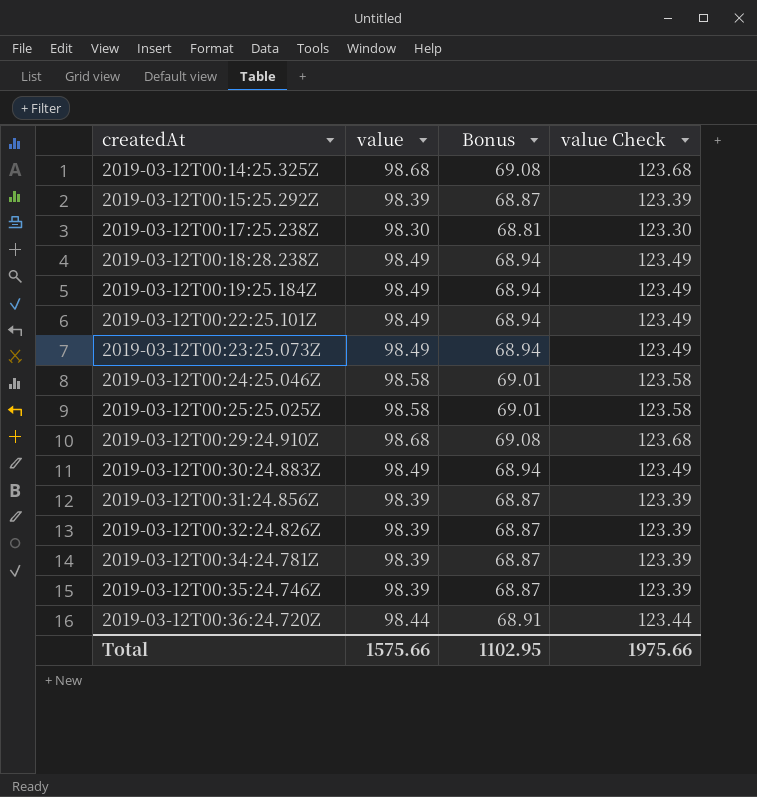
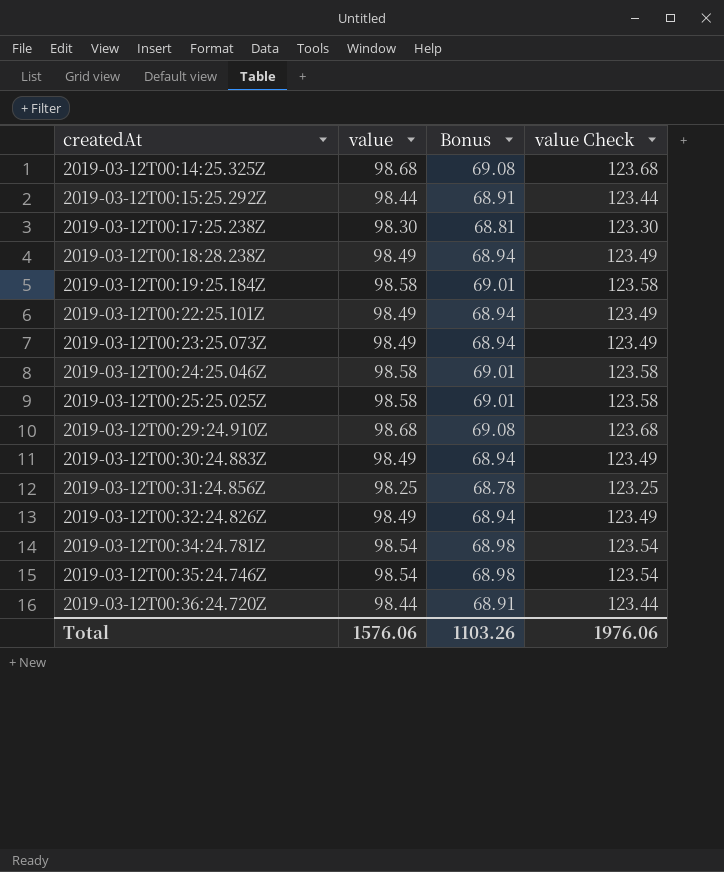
2019-03-12T00:15:25.292Z | value: 98.39 -> 98.44
2019-03-12T00:15:25.292Z | Bonus: 68.87 -> 68.91
2019-03-12T00:15:25.292Z | value Check: 123.39 -> 123.44
2019-03-12T00:19:25.184Z | value: 98.49 -> 98.58
2019-03-12T00:19:25.184Z | Bonus: 68.94 -> 69.01
2019-03-12T00:19:25.184Z | value Check: 123.49 -> 123.58
2019-03-12T00:31:24.856Z | value: 98.39 -> 98.25
2019-03-12T00:31:24.856Z | Bonus: 68.87 -> 68.78
2019-03-12T00:31:24.856Z | value Check: 123.39 -> 123.25
2019-03-12T00:32:24.826Z | value: 98.39 -> 98.49
2019-03-12T00:32:24.826Z | Bonus: 68.87 -> 68.94
2019-03-12T00:32:24.826Z | value Check: 123.39 -> 123.49
2019-03-12T00:34:24.781Z | value: 98.39 -> 98.54
2019-03-12T00:34:24.781Z | Bonus: 68.87 -> 68.98
2019-03-12T00:34:24.781Z | value Check: 123.39 -> 123.54
2019-03-12T00:35:24.746Z | value: 98.39 -> 98.54
2019-03-12T00:35:24.746Z | Bonus: 68.87 -> 68.98
2019-03-12T00:35:24.746Z | value Check: 123.39 -> 123.54
Total | value: 1575.66 -> 1576.06
Total | Bonus: 1102.95 -> 1103.26
Total | value Check: 1975.66 -> 1976.06

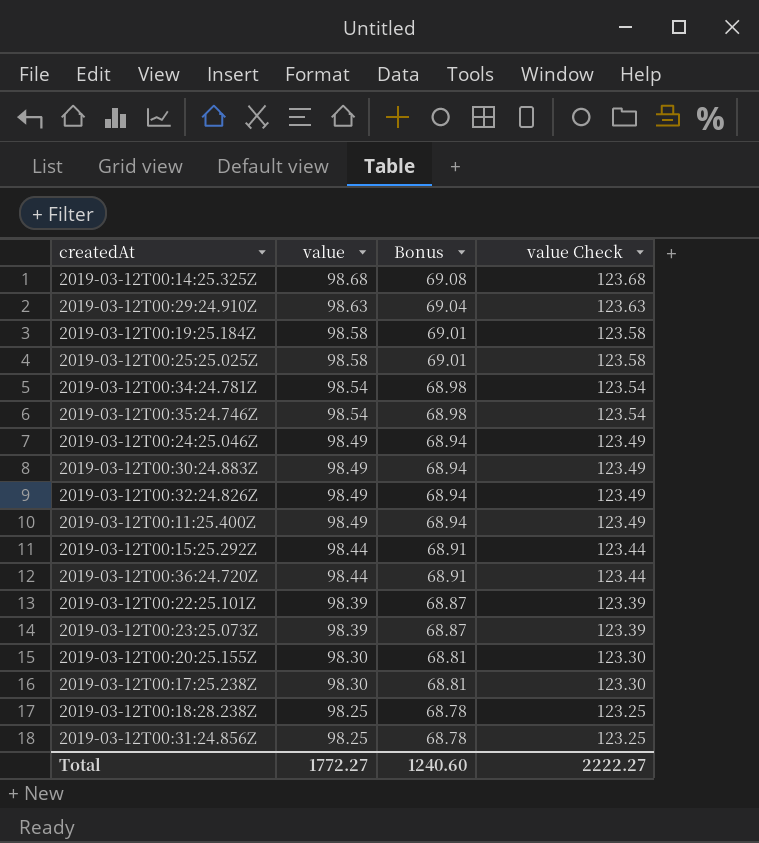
row order: createdAt ascending -> value descending
2019-03-12T00:29:24.910Z | value: 98.68 -> 98.63
2019-03-12T00:29:24.910Z | Bonus: 69.08 -> 69.04
2019-03-12T00:29:24.910Z | value Check: 123.68 -> 123.63
2019-03-12T00:24:25.046Z | value: 98.58 -> 98.49
2019-03-12T00:24:25.046Z | Bonus: 69.01 -> 68.94
2019-03-12T00:24:25.046Z | value Check: 123.58 -> 123.49
row 2019-03-12T00:11:25.400Z: none -> 98.49 | 68.94 | 123.49
2019-03-12T00:22:25.101Z | value: 98.49 -> 98.39
2019-03-12T00:22:25.101Z | Bonus: 68.94 -> 68.87
2019-03-12T00:22:25.101Z | value Check: 123.49 -> 123.39
2019-03-12T00:23:25.073Z | value: 98.49 -> 98.39
2019-03-12T00:23:25.073Z | Bonus: 68.94 -> 68.87
2019-03-12T00:23:25.073Z | value Check: 123.49 -> 123.39
row 2019-03-12T00:20:25.155Z: none -> 98.30 | 68.81 | 123.30
2019-03-12T00:18:28.238Z | value: 98.49 -> 98.25
2019-03-12T00:18:28.238Z | Bonus: 68.94 -> 68.78
2019-03-12T00:18:28.238Z | value Check: 123.49 -> 123.25
Total | value: 1576.06 -> 1772.27
Total | Bonus: 1103.26 -> 1240.60
Total | value Check: 1976.06 -> 2222.27

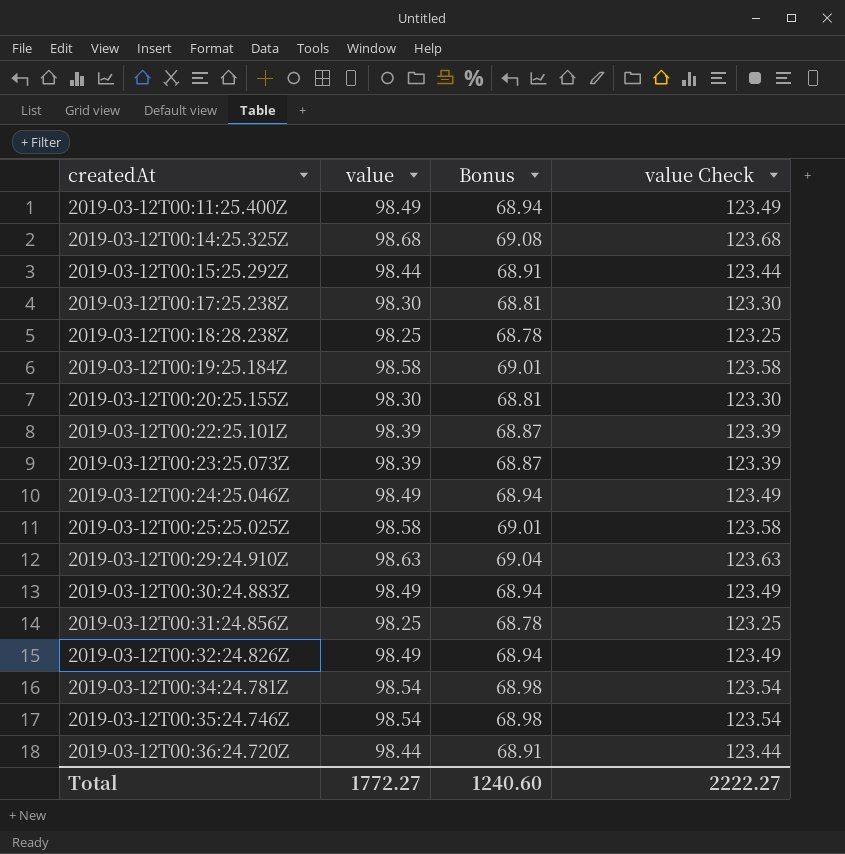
row order: value descending -> createdAt ascending

